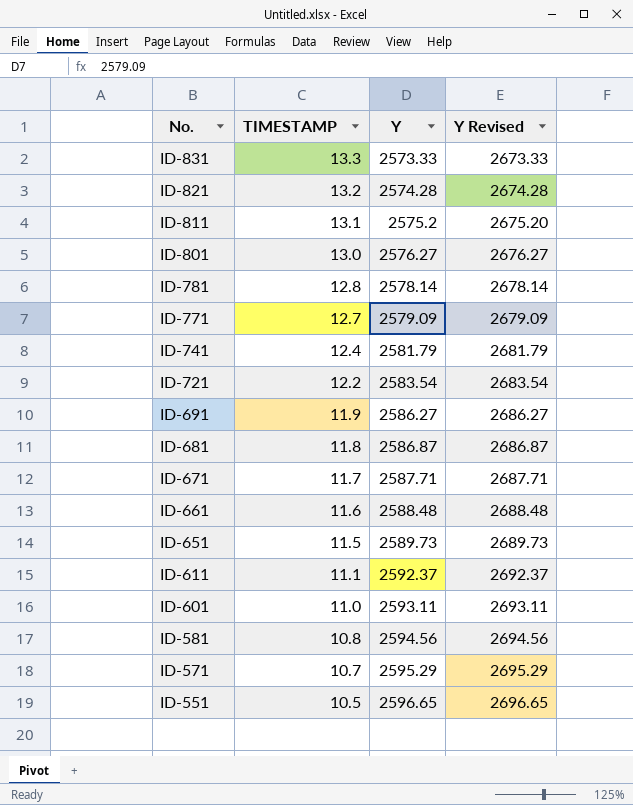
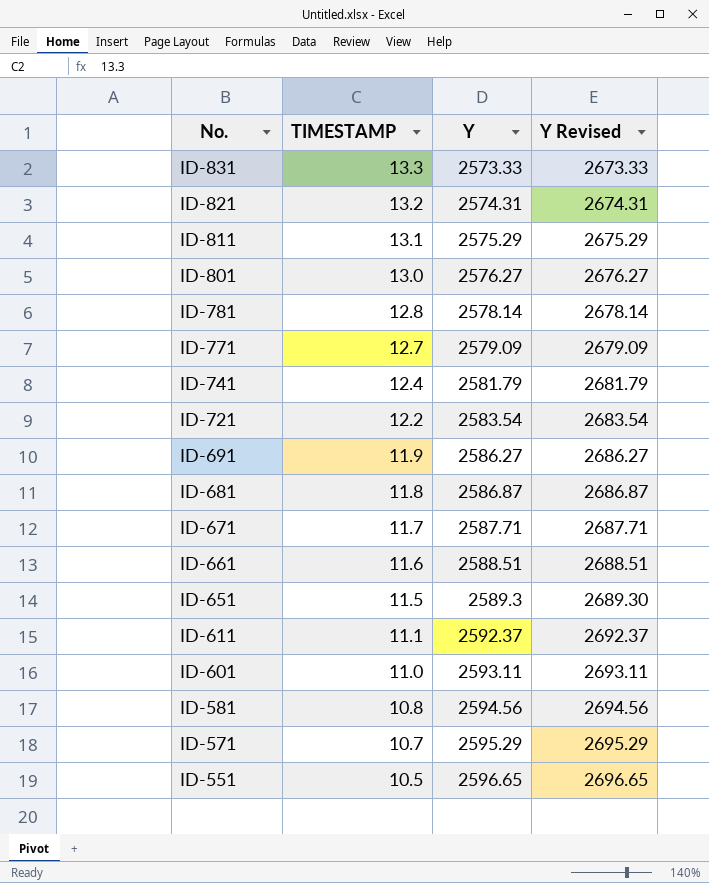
ID-821 | Y: 2574.28 -> 2574.31
ID-821 | Y Revised: 2674.28 -> 2674.31
ID-811 | Y: 2575.2 -> 2575.29
ID-811 | Y Revised: 2675.20 -> 2675.29
ID-661 | Y: 2588.48 -> 2588.51
ID-661 | Y Revised: 2688.48 -> 2688.51
ID-651 | Y: 2589.73 -> 2589.3
ID-651 | Y Revised: 2689.73 -> 2689.30

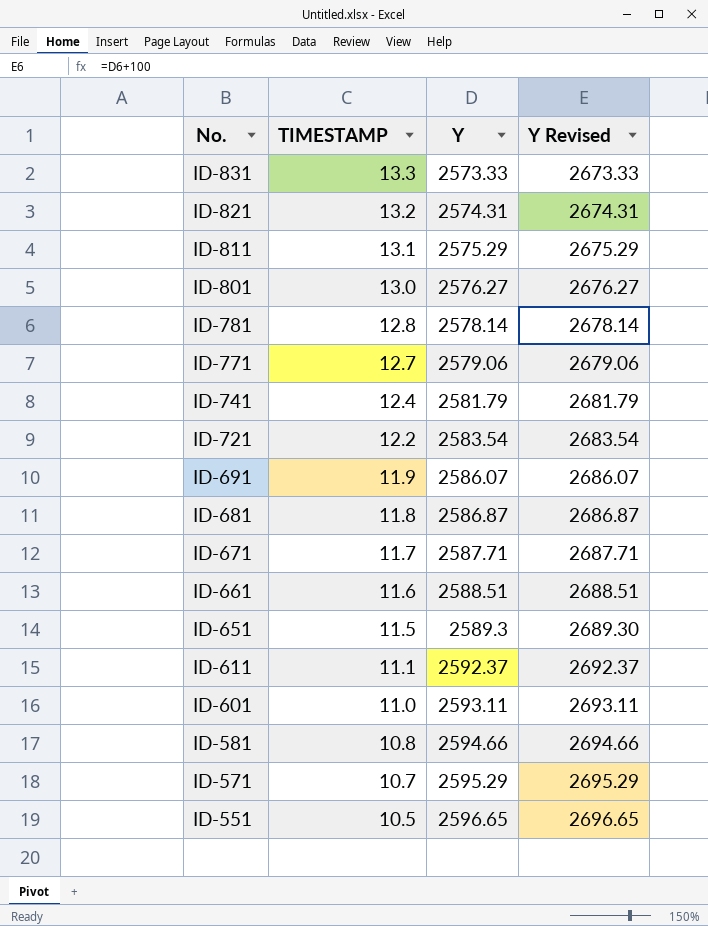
ID-771 | Y: 2579.09 -> 2579.06
ID-771 | Y Revised: 2679.09 -> 2679.06
ID-691 | Y: 2586.27 -> 2586.07
ID-691 | Y Revised: 2686.27 -> 2686.07
ID-581 | Y: 2594.56 -> 2594.66
ID-581 | Y Revised: 2694.56 -> 2694.66

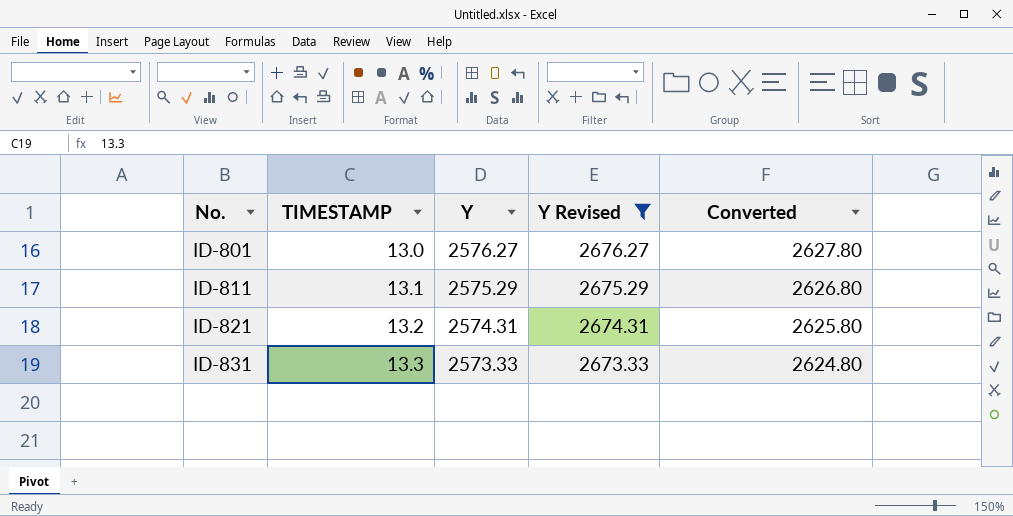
filter: none -> Y Revised <= 2676.27
row order: No. descending -> No. ascending
column Converted | formula: none -> [Y] * 1.02

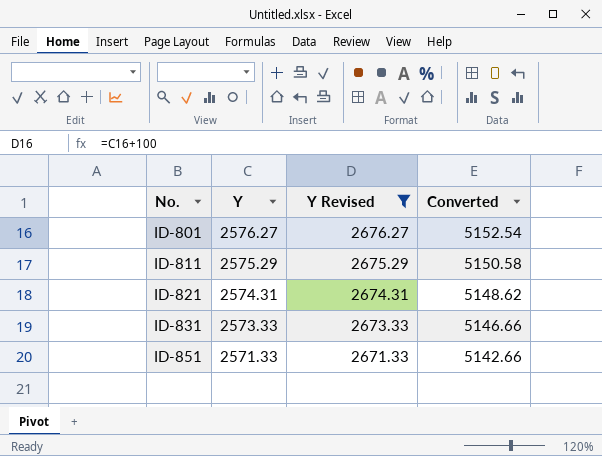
column TIMESTAMP | position: 2 -> none
column Converted | formula: [Y] * 1.02 -> [Y] * 2
row ID-851: none -> 2571.33 | 2671.33 | 5142.66

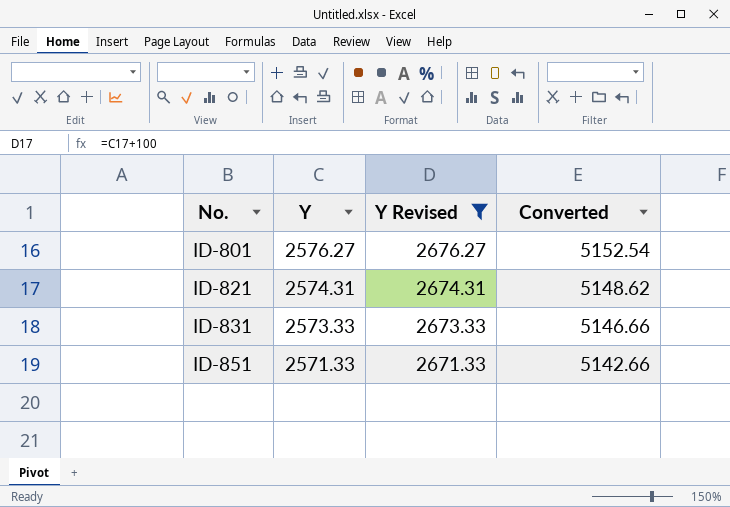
row ID-811: 2575.29 | 2675.29 | 5150.58 -> none

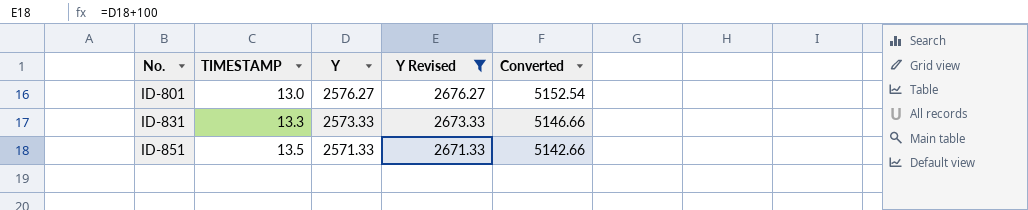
column TIMESTAMP | position: none -> 2
row ID-821: 2574.31 | 2674.31 | 5148.62 -> none

